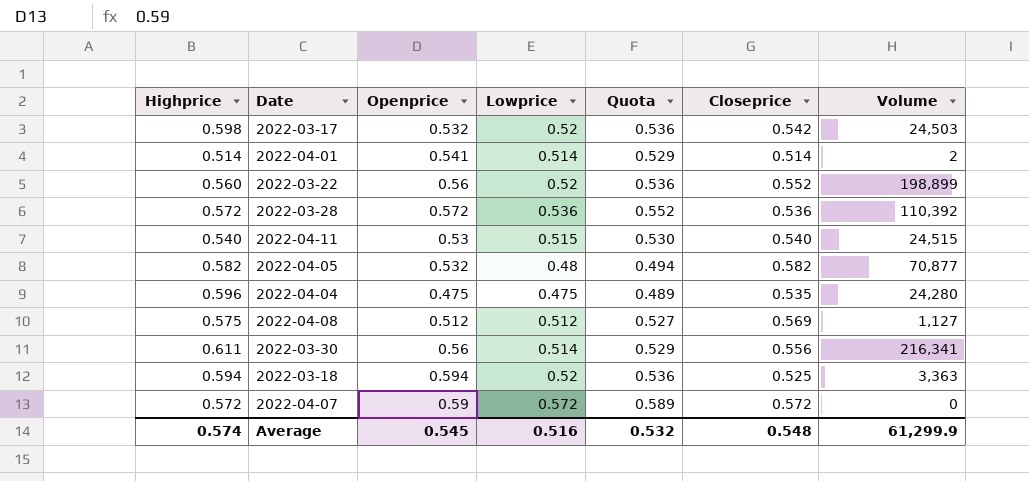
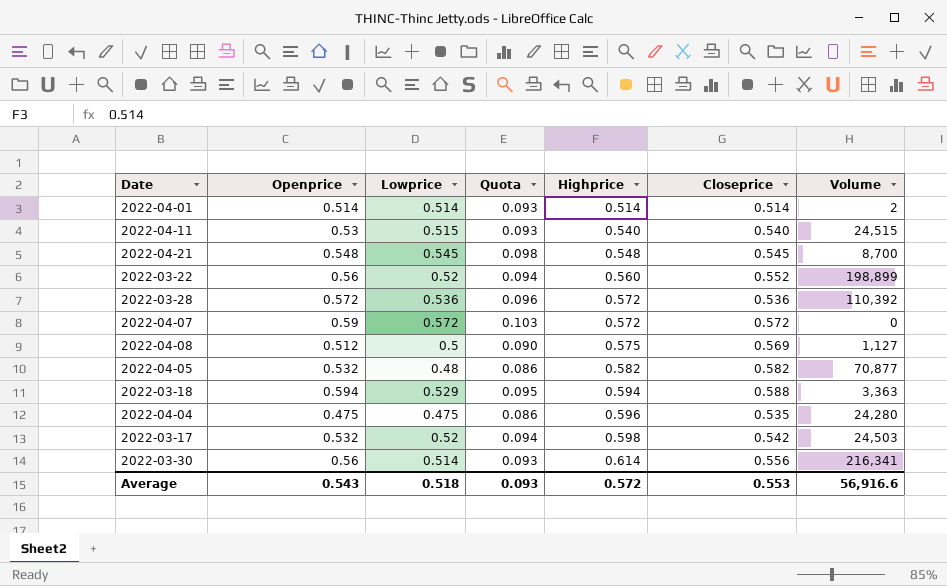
row order: none -> Highprice ascending
column Quota | formula: [Lowprice] * 1.03 -> [Lowprice] * 0.18
column Highprice | position: 1 -> 5
2022-04-01 | Openprice: 0.541 -> 0.514
row 2022-04-21: none -> 0.548 | 0.545 | 0.098 | 0.548 | 0.545 | 8,700
2022-04-08 | Lowprice: 0.512 -> 0.5
2022-03-18 | Lowprice: 0.52 -> 0.529
2022-03-18 | Closeprice: 0.525 -> 0.588
2022-03-30 | Highprice: 0.611 -> 0.614
Average | Openprice: 0.545 -> 0.543
Average | Lowprice: 0.516 -> 0.518
Average | Quota: 0.532 -> 0.093
Average | Highprice: 0.574 -> 0.572
Average | Closeprice: 0.548 -> 0.553
Average | Volume: 61,299.9 -> 56,916.6

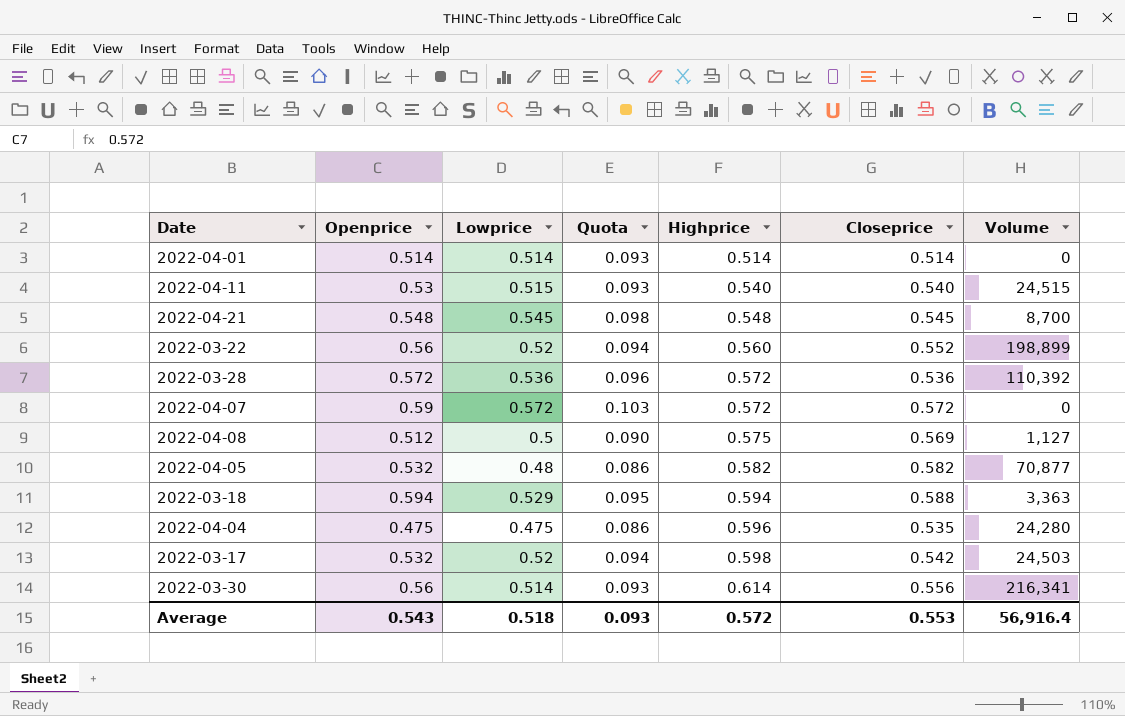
2022-04-01 | Volume: 2 -> 0
Average | Volume: 56,916.6 -> 56,916.4

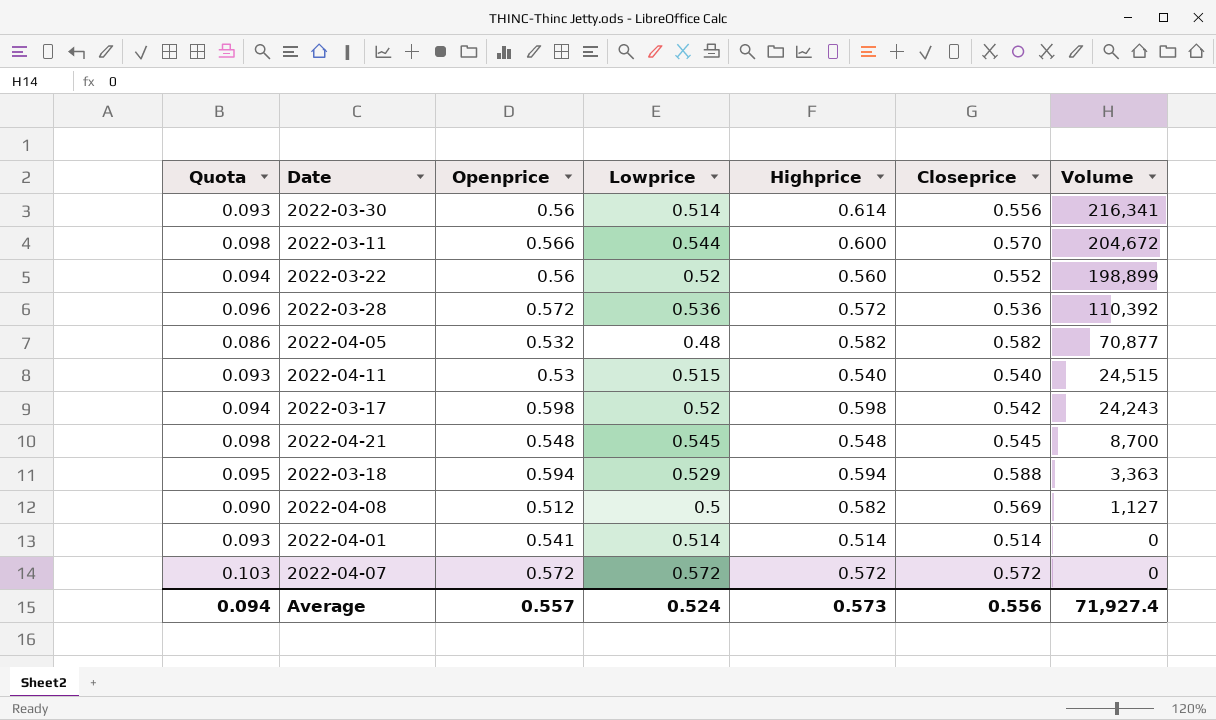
row order: Highprice ascending -> Volume descending
column Quota | position: 4 -> 1
row 2022-04-04: 0.475 | 0.475 | 0.086 | 0.596 | 0.535 | 24,280 -> none
row 2022-03-11: none -> 0.098 | 0.566 | 0.544 | 0.600 | 0.570 | 204,672
2022-03-17 | Openprice: 0.532 -> 0.598
2022-03-17 | Volume: 24,503 -> 24,243
2022-04-08 | Highprice: 0.575 -> 0.582
2022-04-01 | Openprice: 0.514 -> 0.541
2022-04-07 | Openprice: 0.59 -> 0.572
Average | Quota: 0.093 -> 0.094
Average | Openprice: 0.543 -> 0.557
Average | Lowprice: 0.518 -> 0.524
Average | Highprice: 0.572 -> 0.573
Average | Closeprice: 0.553 -> 0.556
Average | Volume: 56,916.4 -> 71,927.4

